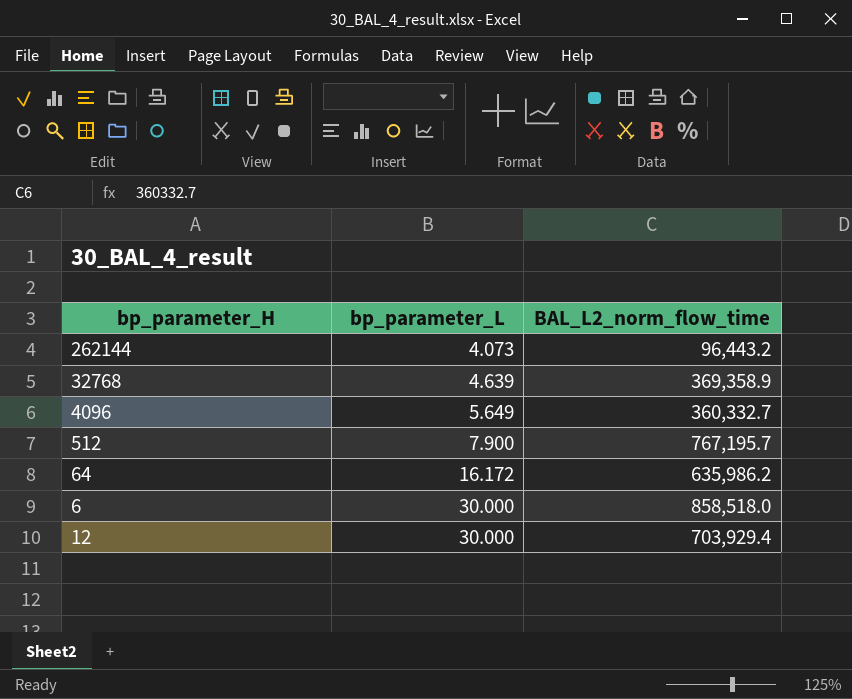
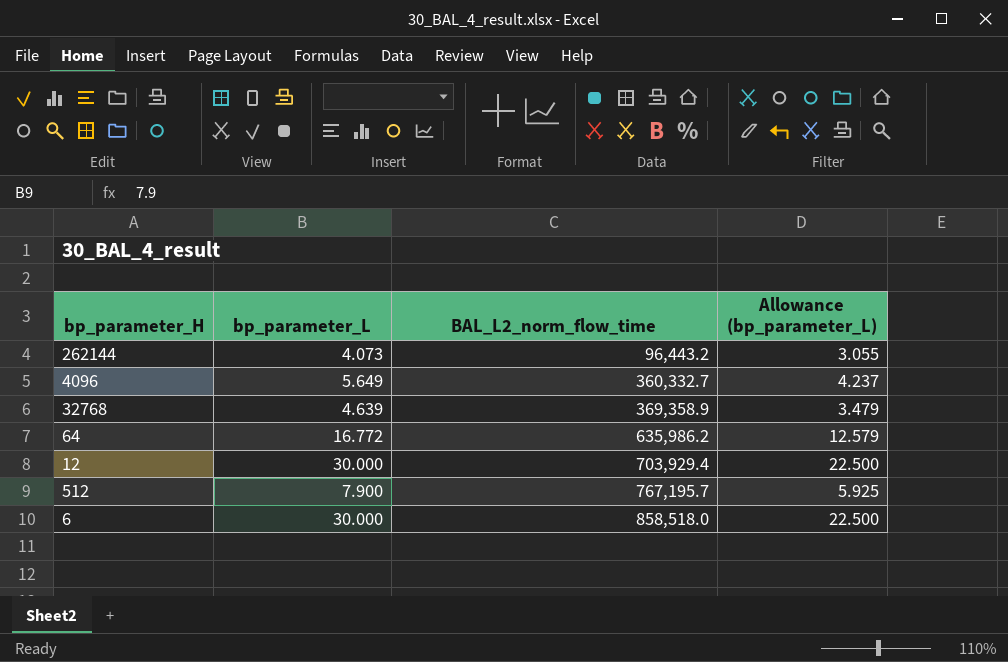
row order: bp_parameter_L ascending -> BAL_L2_norm_flow_time ascending
column Allowance (bp_parameter_L) | formula: none -> [bp_parameter_L] * 0.75
64 | bp_parameter_L: 16.172 -> 16.772

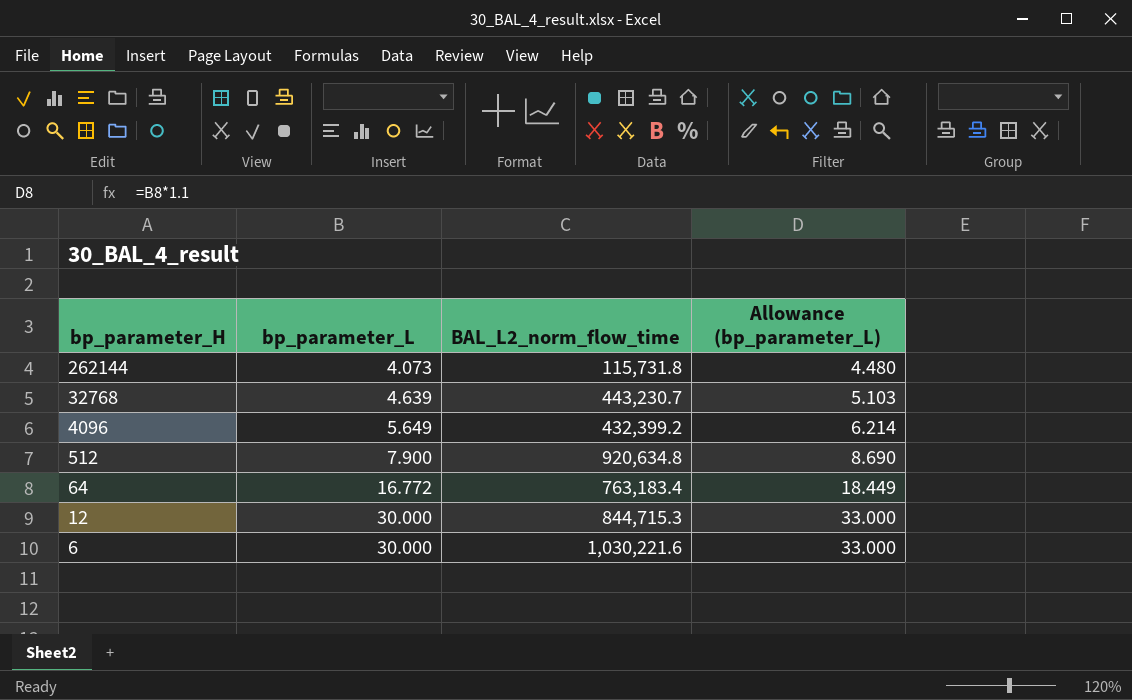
row order: BAL_L2_norm_flow_time ascending -> bp_parameter_H descending
column Allowance (bp_parameter_L) | formula: [bp_parameter_L] * 0.75 -> [bp_parameter_L] * 1.1
262144 | BAL_L2_norm_flow_time: 96,443.2 -> 115,731.8
32768 | BAL_L2_norm_flow_time: 369,358.9 -> 443,230.7
4096 | BAL_L2_norm_flow_time: 360,332.7 -> 432,399.2
512 | BAL_L2_norm_flow_time: 767,195.7 -> 920,634.8
64 | BAL_L2_norm_flow_time: 635,986.2 -> 763,183.4
12 | BAL_L2_norm_flow_time: 703,929.4 -> 844,715.3
6 | BAL_L2_norm_flow_time: 858,518.0 -> 1,030,221.6

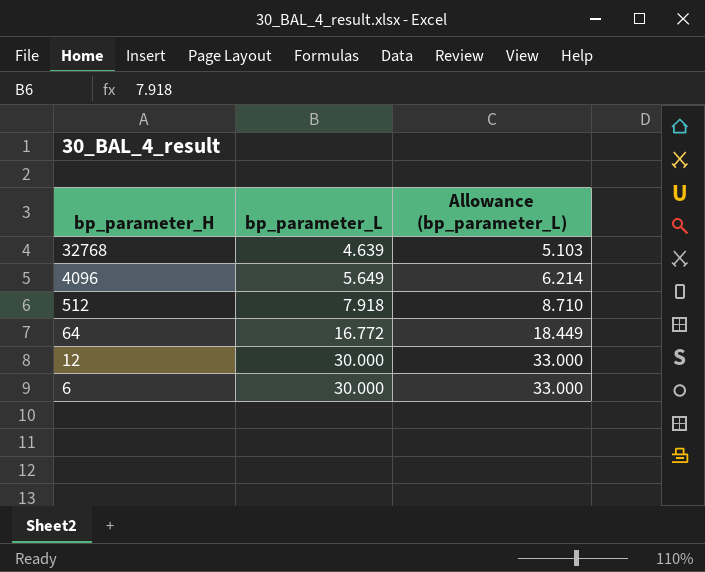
column BAL_L2_norm_flow_time | position: 3 -> none
row 262144: 4.073 | 115,731.8 | 4.480 -> none
512 | bp_parameter_L: 7.900 -> 7.918
512 | Allowance (bp_parameter_L): 8.690 -> 8.710

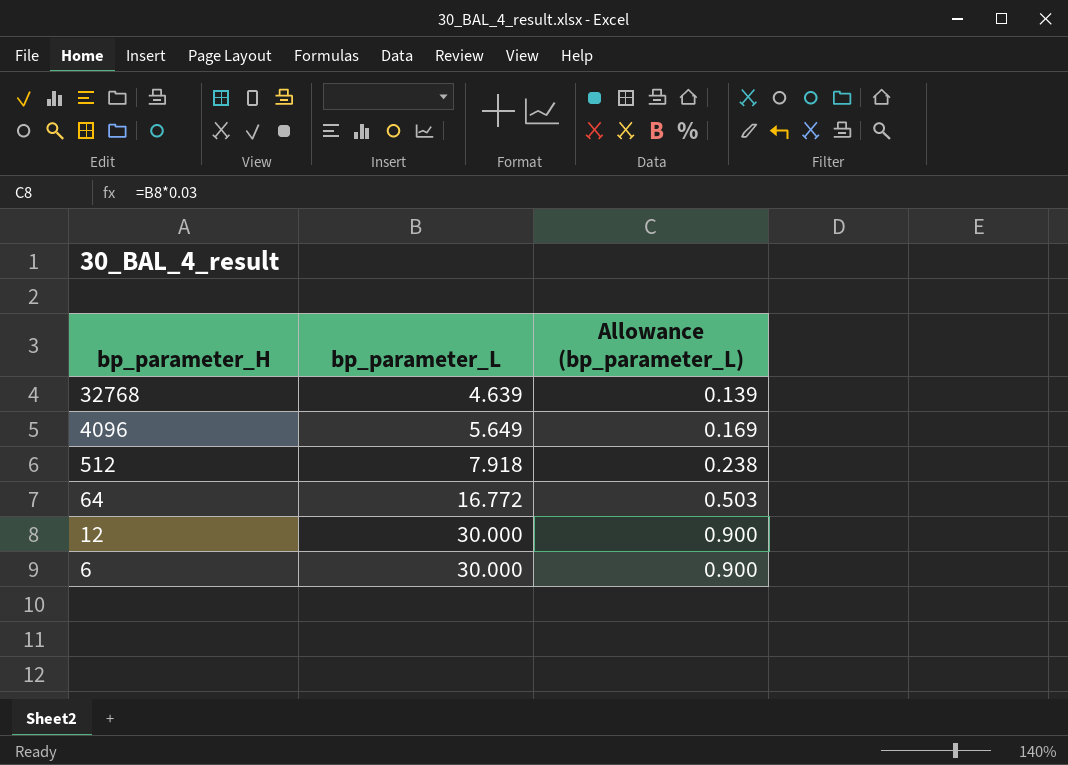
column Allowance (bp_parameter_L) | formula: [bp_parameter_L] * 1.1 -> [bp_parameter_L] * 0.03

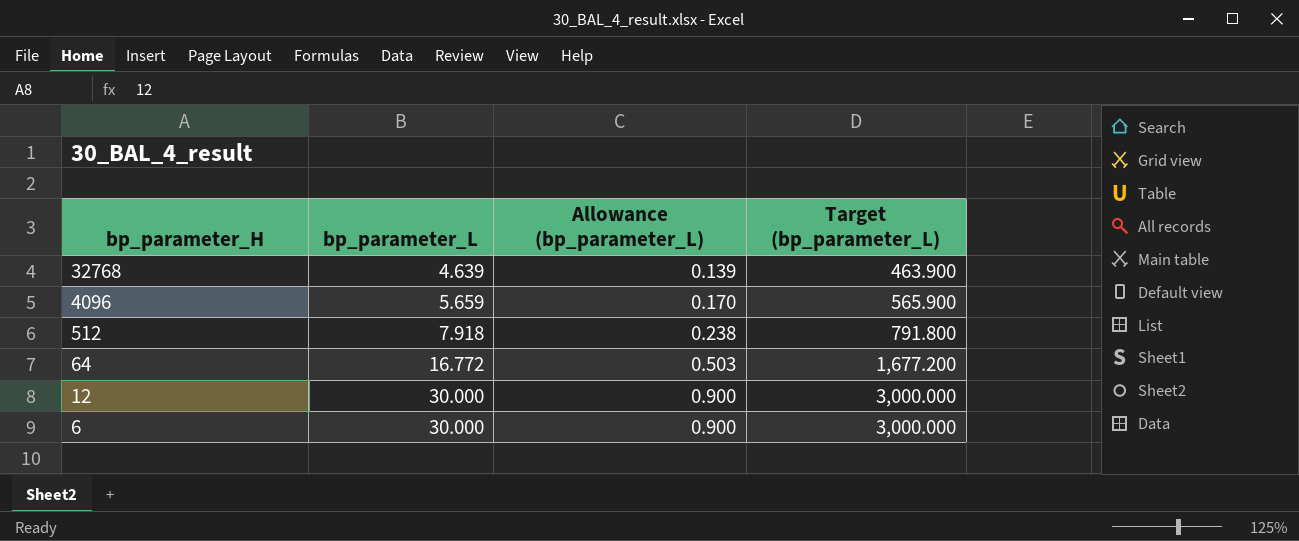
column Target (bp_parameter_L) | formula: none -> [bp_parameter_L] * 100
4096 | bp_parameter_L: 5.649 -> 5.659
4096 | Allowance (bp_parameter_L): 0.169 -> 0.170

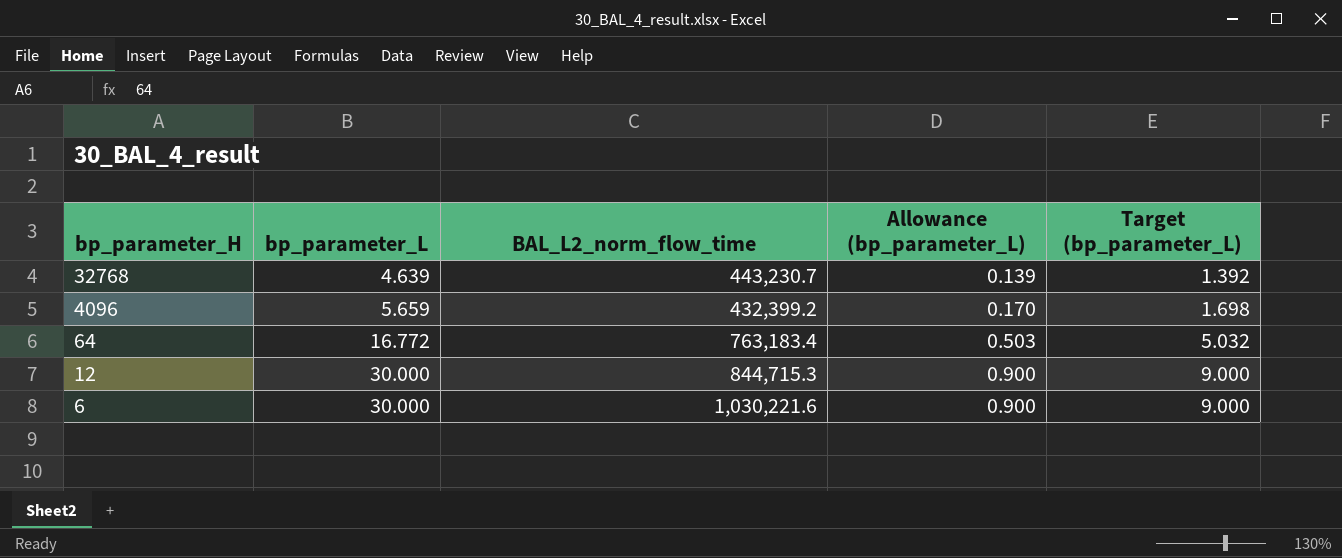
column BAL_L2_norm_flow_time | position: none -> 3
column Target (bp_parameter_L) | formula: [bp_parameter_L] * 100 -> [bp_parameter_L] * 0.3
row 512: 7.918 | 0.238 | 791.800 -> none

